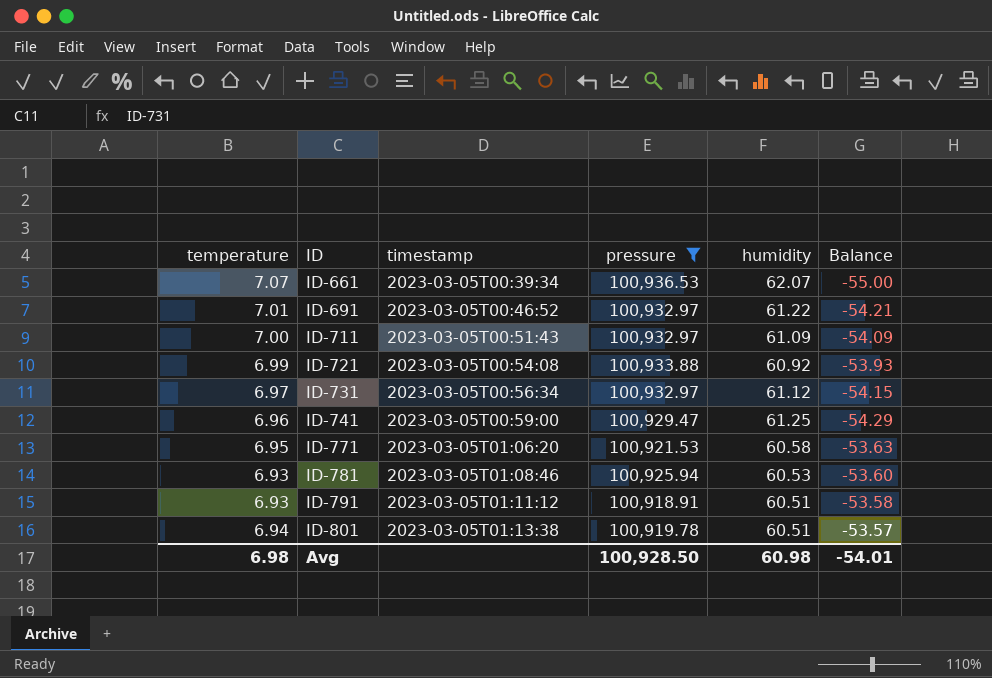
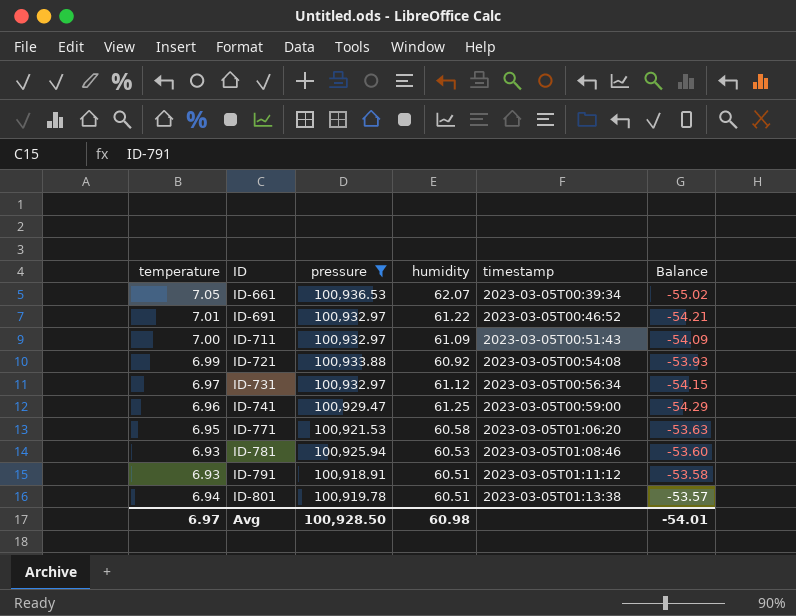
column timestamp | position: 3 -> 5
ID-661 | temperature: 7.07 -> 7.05
ID-661 | Balance: -55.00 -> -55.02
Avg | temperature: 6.98 -> 6.97

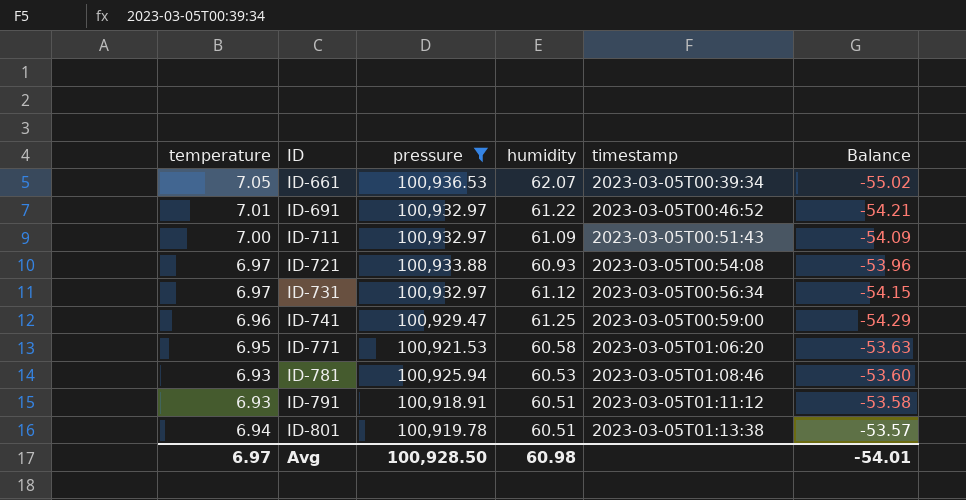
ID-721 | temperature: 6.99 -> 6.97
ID-721 | humidity: 60.92 -> 60.93
ID-721 | Balance: -53.93 -> -53.96

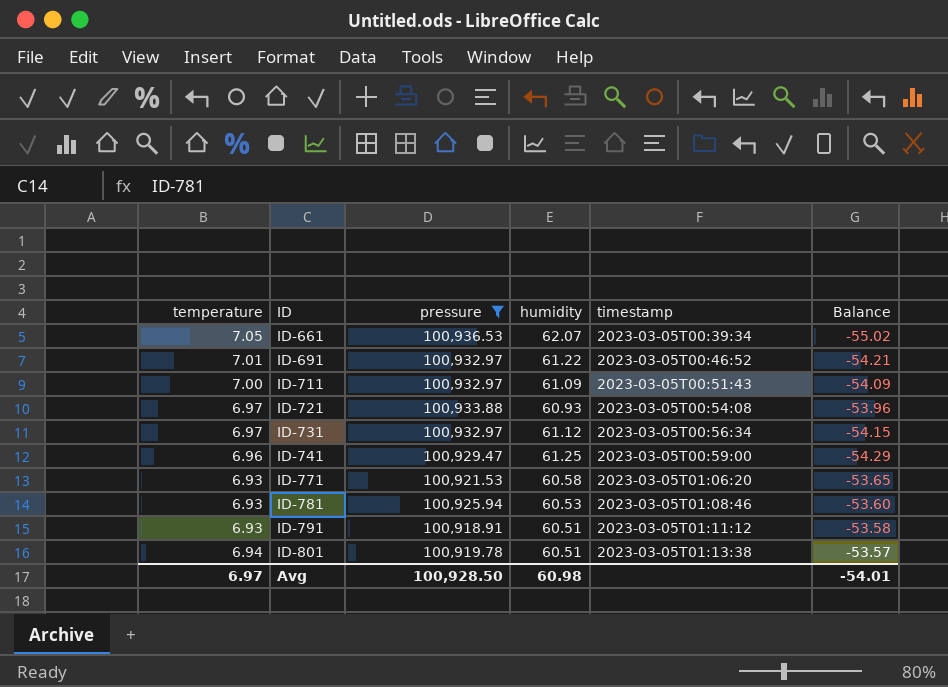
ID-771 | temperature: 6.95 -> 6.93
ID-771 | Balance: -53.63 -> -53.65

